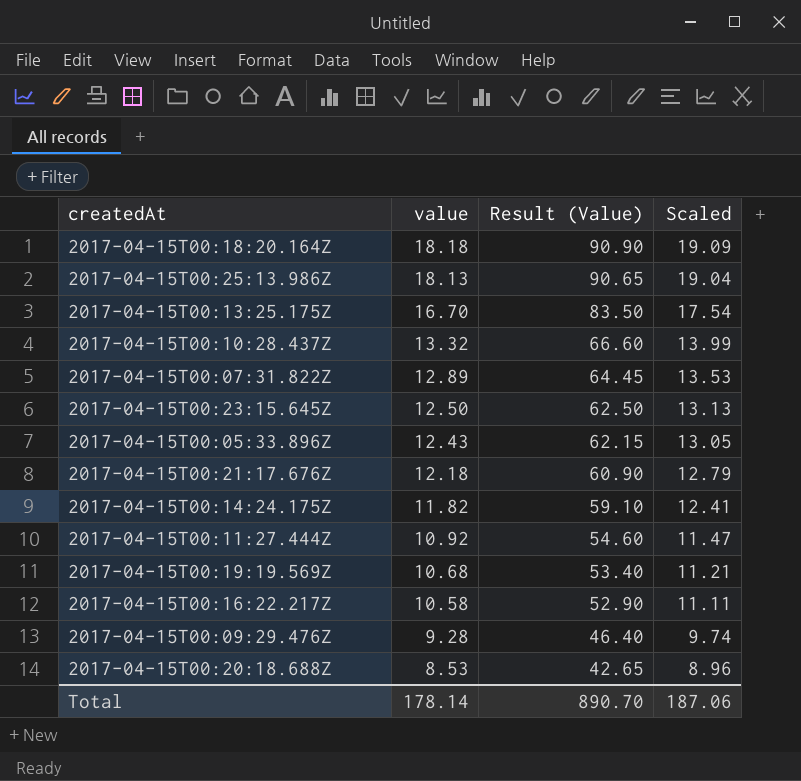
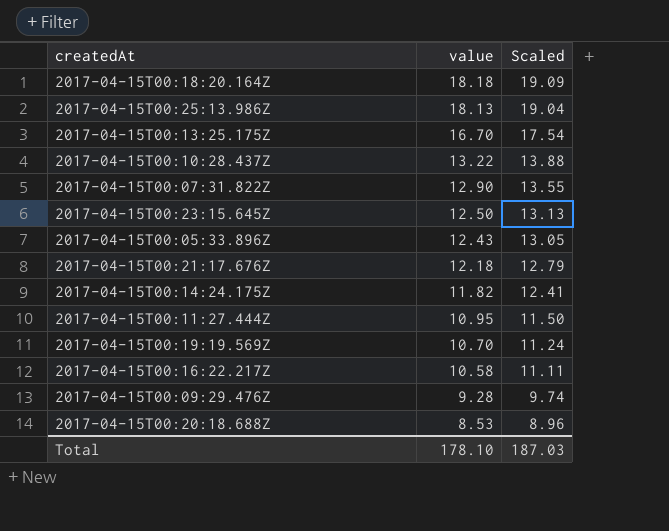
column Result (Value) | formula: [value] * 5 -> none
2017-04-15T00:10:28.437Z | value: 13.32 -> 13.22
2017-04-15T00:10:28.437Z | Scaled: 13.99 -> 13.88
2017-04-15T00:07:31.822Z | value: 12.89 -> 12.90
2017-04-15T00:07:31.822Z | Scaled: 13.53 -> 13.55
2017-04-15T00:11:27.444Z | value: 10.92 -> 10.95
2017-04-15T00:11:27.444Z | Scaled: 11.47 -> 11.50
2017-04-15T00:19:19.569Z | value: 10.68 -> 10.70
2017-04-15T00:19:19.569Z | Scaled: 11.21 -> 11.24
Total | value: 178.14 -> 178.10
Total | Scaled: 187.06 -> 187.03

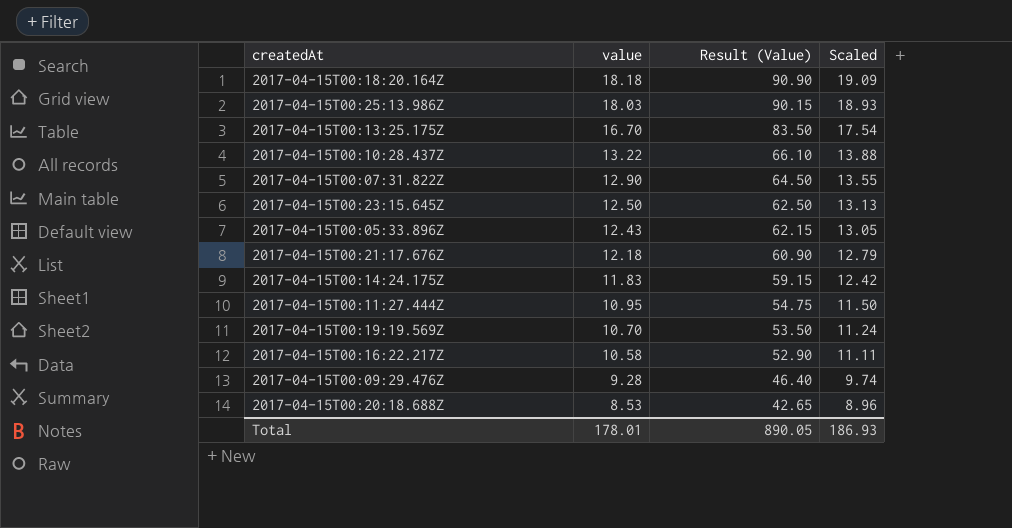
column Result (Value) | formula: none -> [value] * 5
2017-04-15T00:25:13.986Z | value: 18.13 -> 18.03
2017-04-15T00:25:13.986Z | Scaled: 19.04 -> 18.93
2017-04-15T00:14:24.175Z | value: 11.82 -> 11.83
2017-04-15T00:14:24.175Z | Scaled: 12.41 -> 12.42
Total | value: 178.10 -> 178.01
Total | Scaled: 187.03 -> 186.93

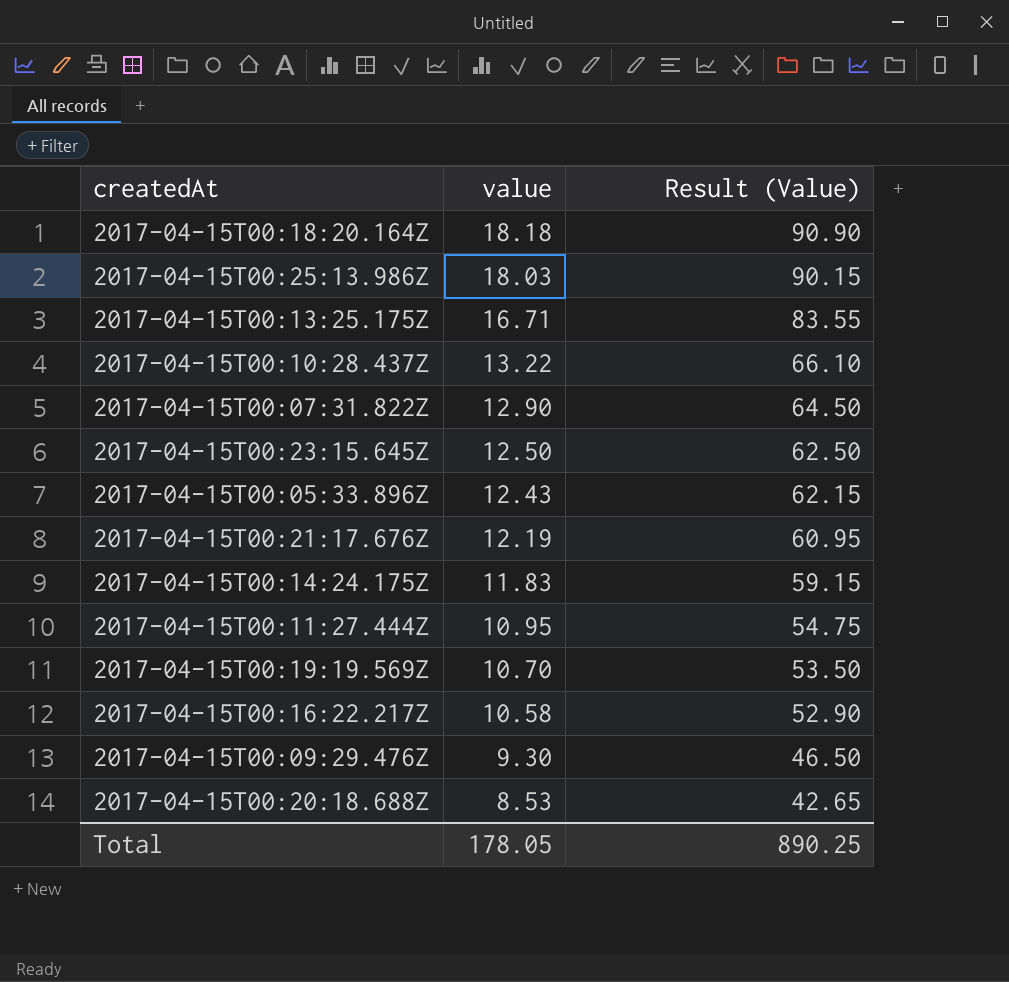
column Scaled | formula: [value] * 1.05 -> none
2017-04-15T00:13:25.175Z | value: 16.70 -> 16.71
2017-04-15T00:13:25.175Z | Result (Value): 83.50 -> 83.55
2017-04-15T00:21:17.676Z | value: 12.18 -> 12.19
2017-04-15T00:21:17.676Z | Result (Value): 60.90 -> 60.95
2017-04-15T00:09:29.476Z | value: 9.28 -> 9.30
2017-04-15T00:09:29.476Z | Result (Value): 46.40 -> 46.50
Total | value: 178.01 -> 178.05
Total | Result (Value): 890.05 -> 890.25

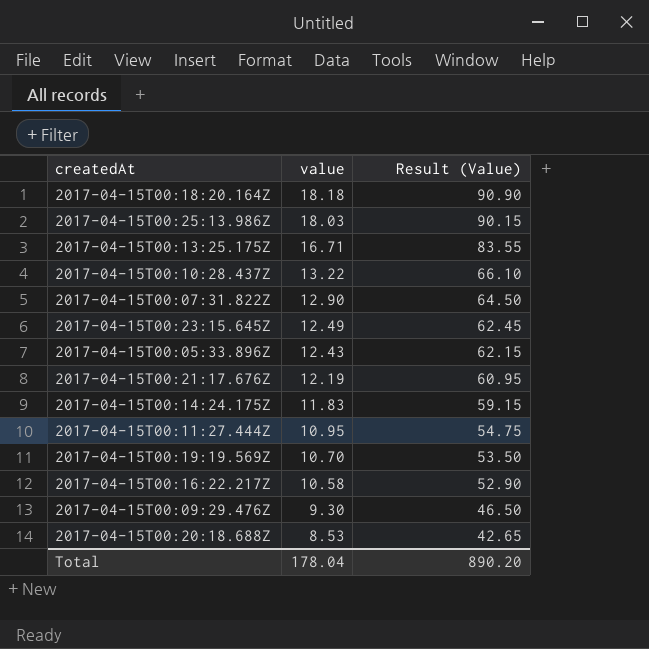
2017-04-15T00:23:15.645Z | value: 12.50 -> 12.49
2017-04-15T00:23:15.645Z | Result (Value): 62.50 -> 62.45
Total | value: 178.05 -> 178.04
Total | Result (Value): 890.25 -> 890.20

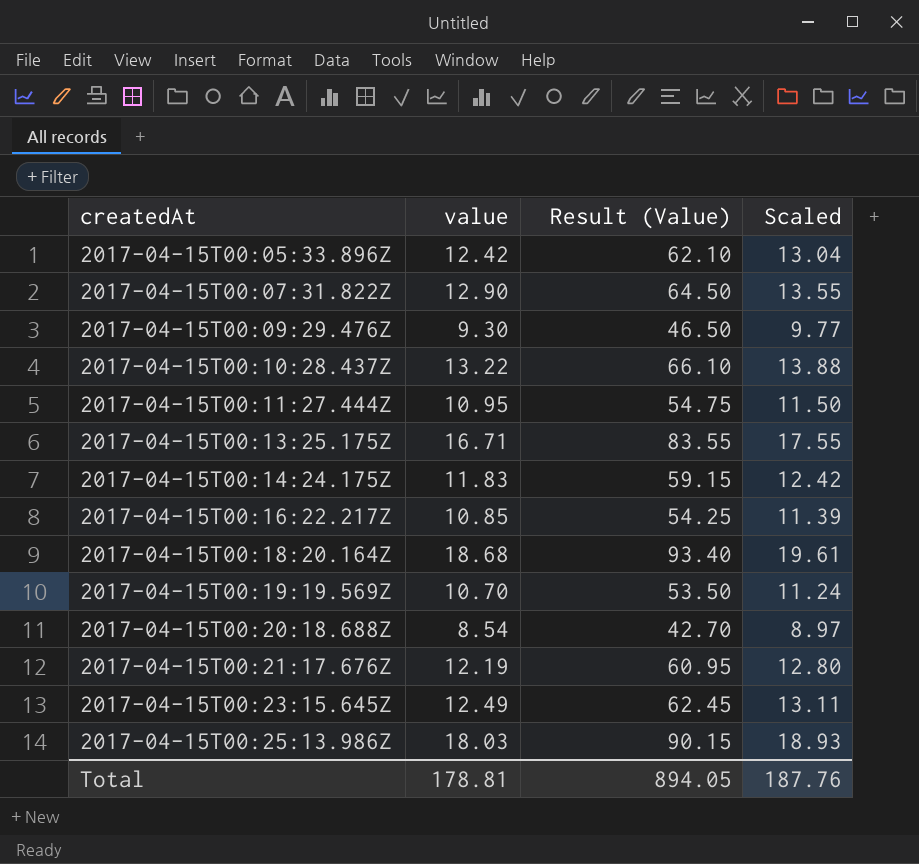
row order: value descending -> createdAt ascending
column Scaled | formula: none -> [value] * 1.05
2017-04-15T00:05:33.896Z | value: 12.43 -> 12.42
2017-04-15T00:05:33.896Z | Result (Value): 62.15 -> 62.10
2017-04-15T00:16:22.217Z | value: 10.58 -> 10.85
2017-04-15T00:16:22.217Z | Result (Value): 52.90 -> 54.25
2017-04-15T00:18:20.164Z | value: 18.18 -> 18.68
2017-04-15T00:18:20.164Z | Result (Value): 90.90 -> 93.40
2017-04-15T00:20:18.688Z | value: 8.53 -> 8.54
2017-04-15T00:20:18.688Z | Result (Value): 42.65 -> 42.70
Total | value: 178.04 -> 178.81
Total | Result (Value): 890.20 -> 894.05

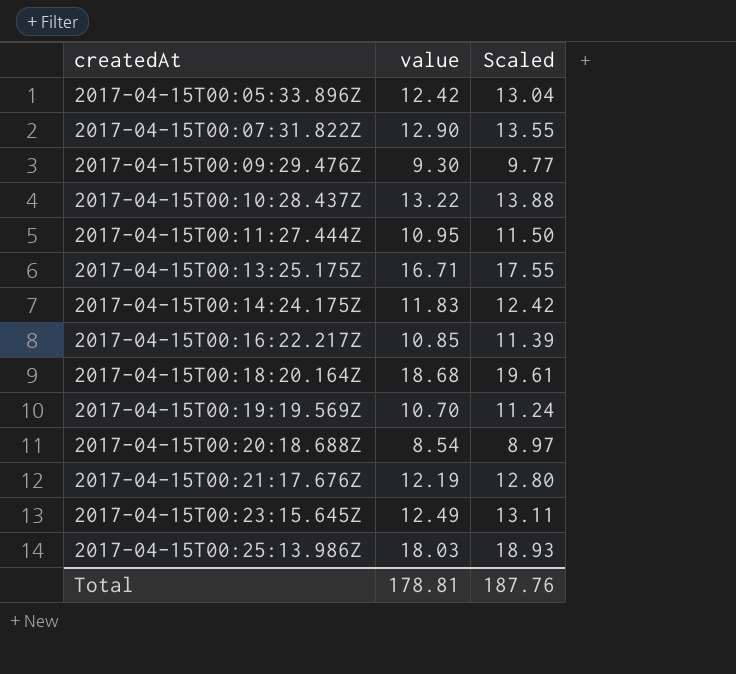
column Result (Value) | formula: [value] * 5 -> none

